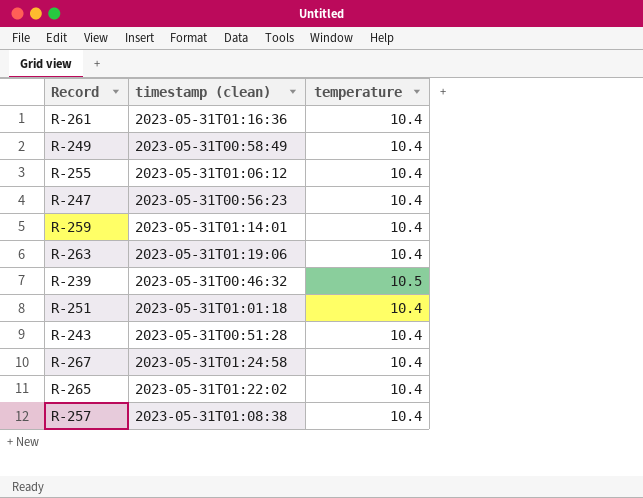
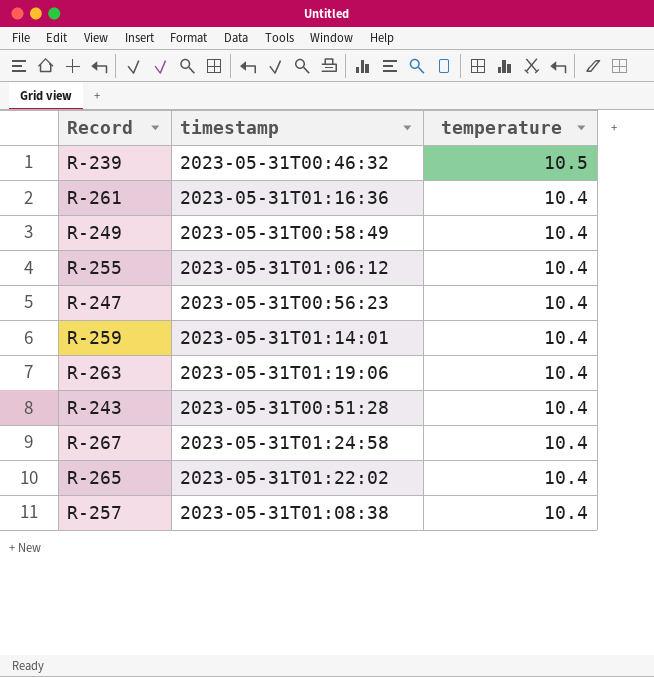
row order: none -> temperature descending
column name: timestamp (clean) -> timestamp
row R-251: 2023-05-31T01:01:18 | 10.4 -> none

